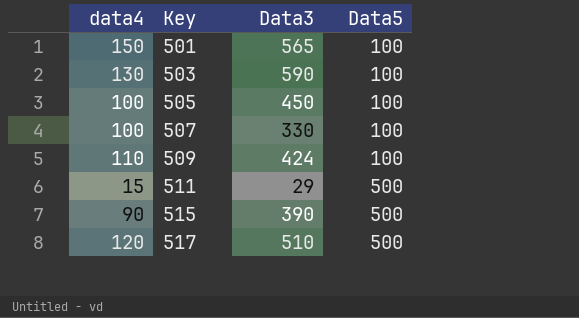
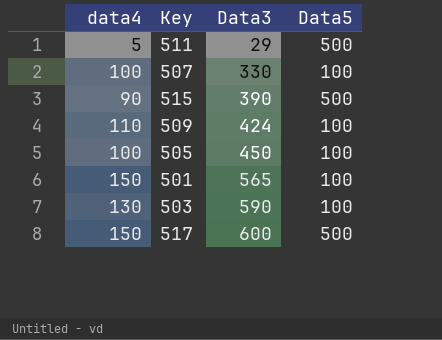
row order: Key ascending -> Data3 ascending
511 | data4: 15 -> 5
517 | data4: 120 -> 150
517 | Data3: 510 -> 600

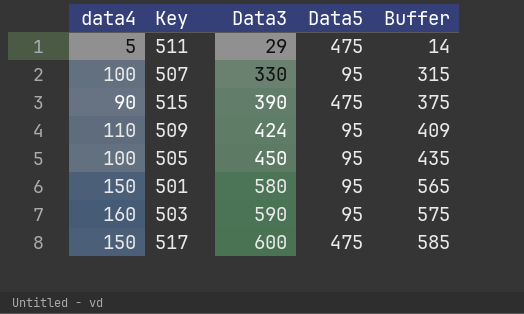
column Buffer | formula: none -> [Data3] - 15
511 | Data5: 500 -> 475
507 | Data5: 100 -> 95
515 | Data5: 500 -> 475
509 | Data5: 100 -> 95
505 | Data5: 100 -> 95
501 | Data3: 565 -> 580
501 | Data5: 100 -> 95
503 | data4: 130 -> 160
503 | Data5: 100 -> 95
517 | Data5: 500 -> 475

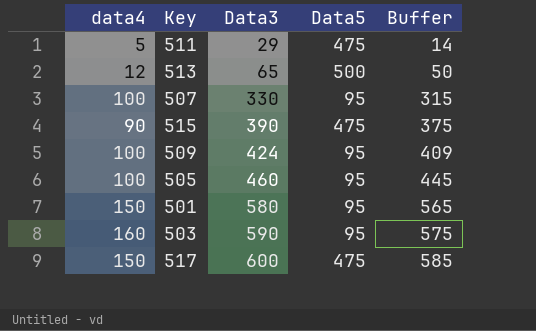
row 513: none -> 12 | 65 | 500 | 50
509 | data4: 110 -> 100
505 | Data3: 450 -> 460
505 | Buffer: 435 -> 445

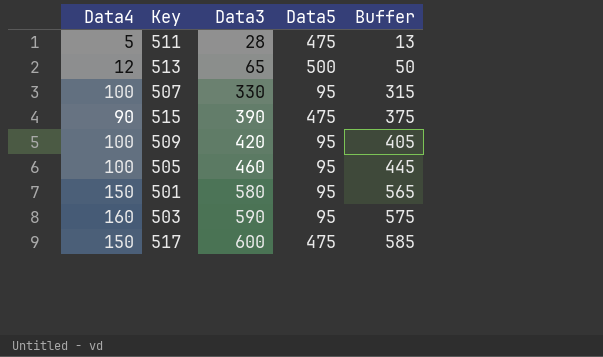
column name: data4 -> Data4
511 | Data3: 29 -> 28
511 | Buffer: 14 -> 13
509 | Data3: 424 -> 420
509 | Buffer: 409 -> 405

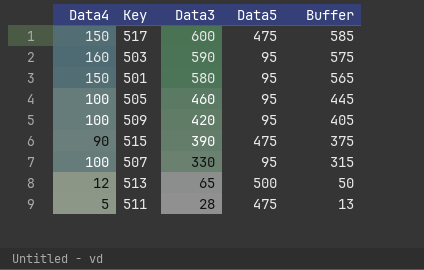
row order: Data3 ascending -> Data3 descending

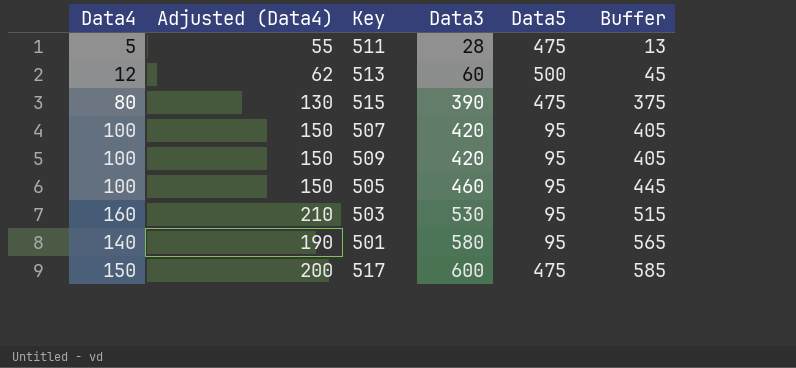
row order: Data3 descending -> Data3 ascending
column Adjusted (Data4) | formula: none -> [Data4] + 50
513 | Data3: 65 -> 60
513 | Buffer: 50 -> 45
515 | Data4: 90 -> 80
507 | Data3: 330 -> 420
507 | Buffer: 315 -> 405
503 | Data3: 590 -> 530
503 | Buffer: 575 -> 515
501 | Data4: 150 -> 140

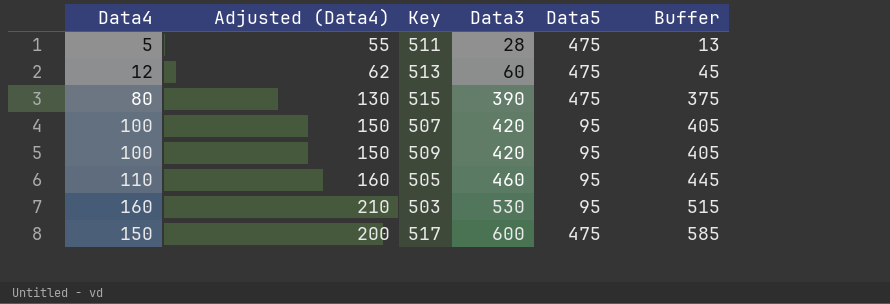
row 501: 140 | 190 | 580 | 95 | 565 -> none
513 | Data5: 500 -> 475
505 | Data4: 100 -> 110
505 | Adjusted (Data4): 150 -> 160

